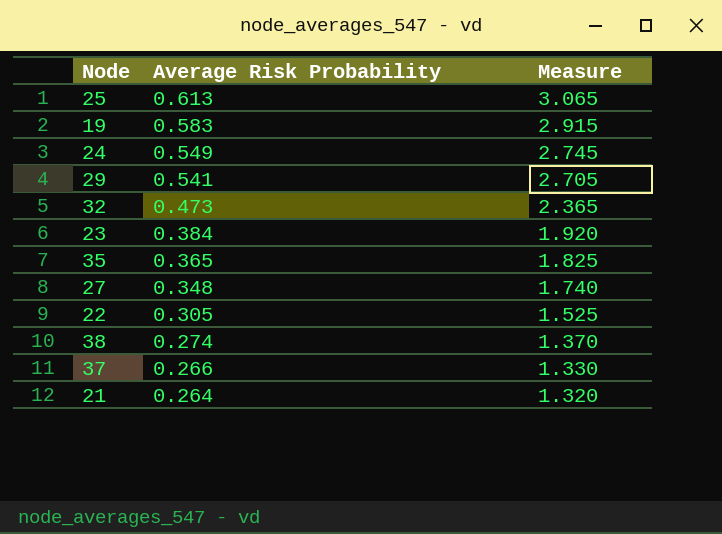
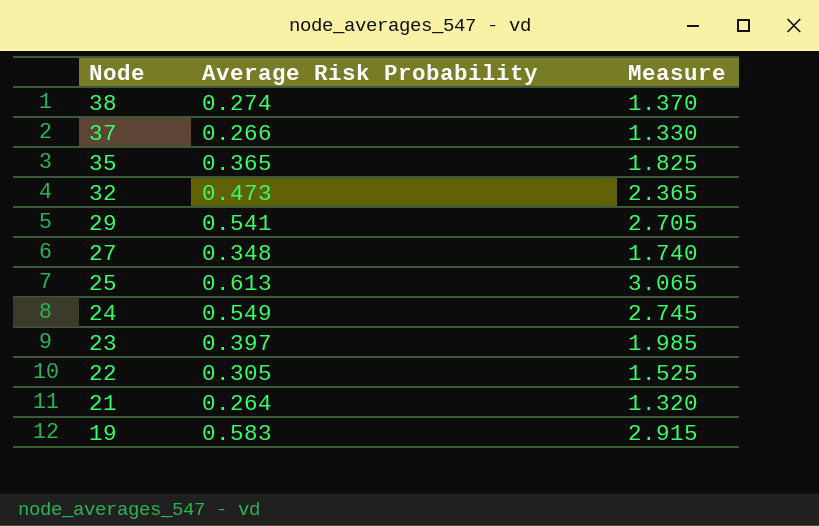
row order: Average Risk Probability descending -> Node descending
23 | Average Risk Probability: 0.384 -> 0.397
23 | Measure: 1.920 -> 1.985

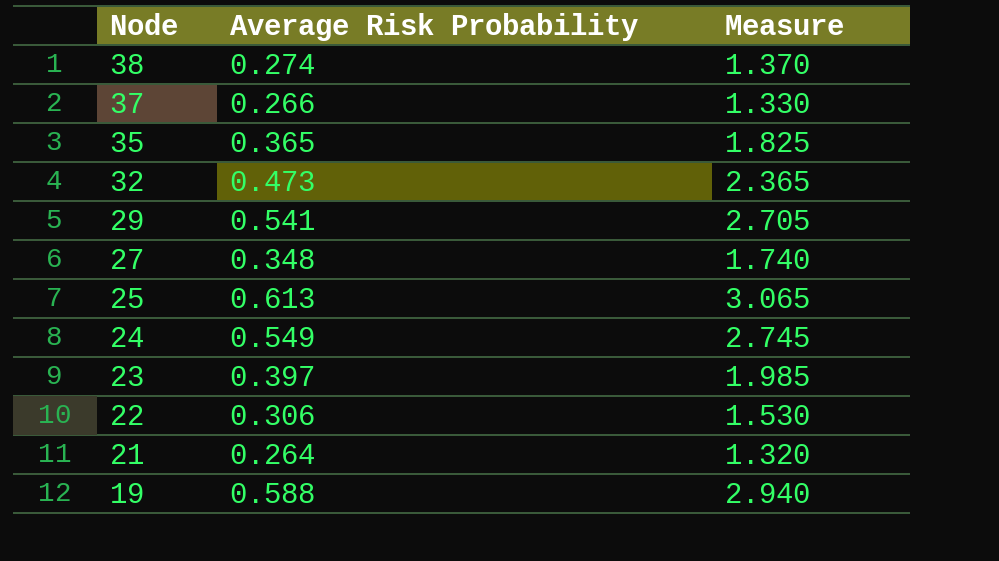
22 | Average Risk Probability: 0.305 -> 0.306
22 | Measure: 1.525 -> 1.530
19 | Average Risk Probability: 0.583 -> 0.588
19 | Measure: 2.915 -> 2.940

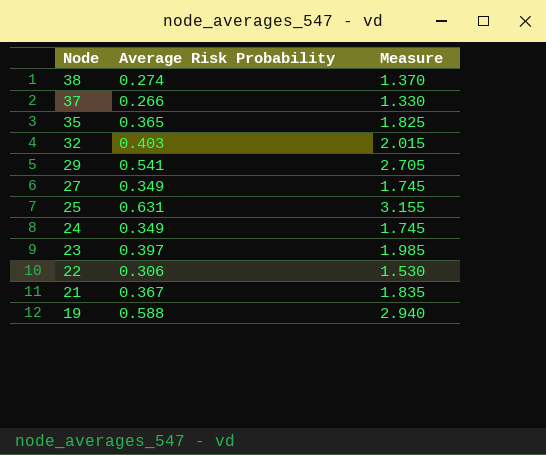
32 | Average Risk Probability: 0.473 -> 0.403
32 | Measure: 2.365 -> 2.015
27 | Average Risk Probability: 0.348 -> 0.349
27 | Measure: 1.740 -> 1.745
25 | Average Risk Probability: 0.613 -> 0.631
25 | Measure: 3.065 -> 3.155
24 | Average Risk Probability: 0.549 -> 0.349
24 | Measure: 2.745 -> 1.745
21 | Average Risk Probability: 0.264 -> 0.367
21 | Measure: 1.320 -> 1.835

